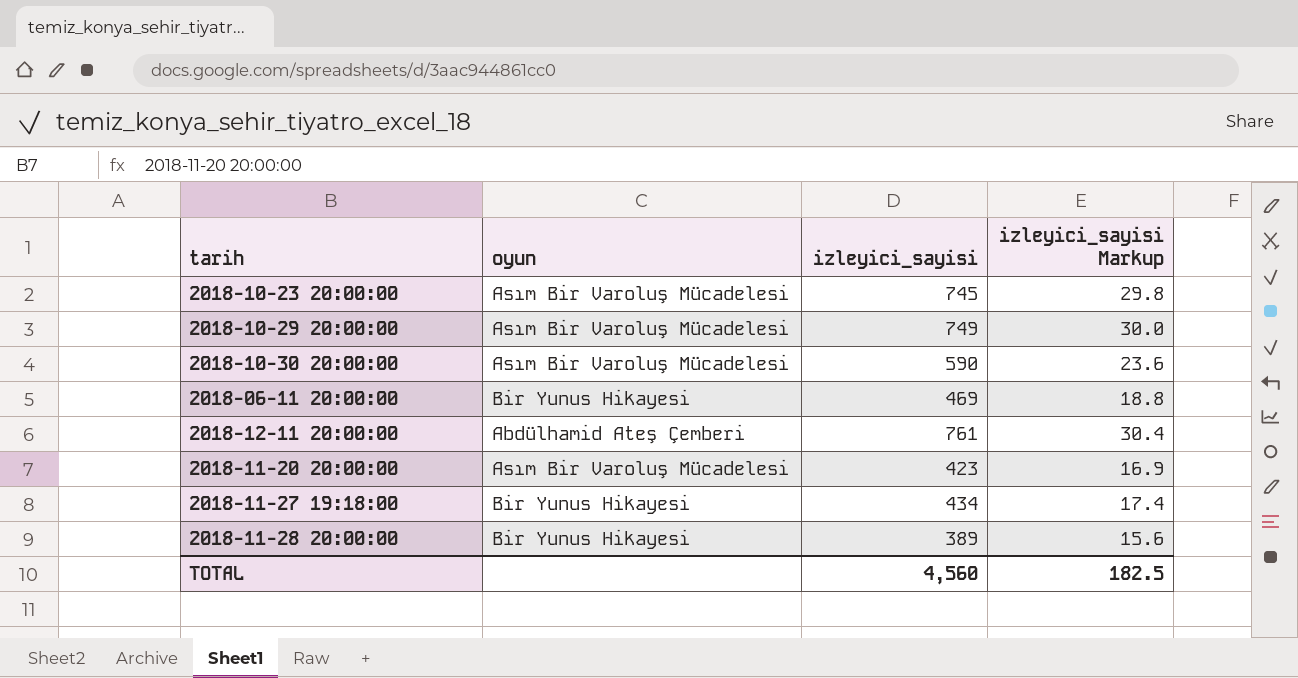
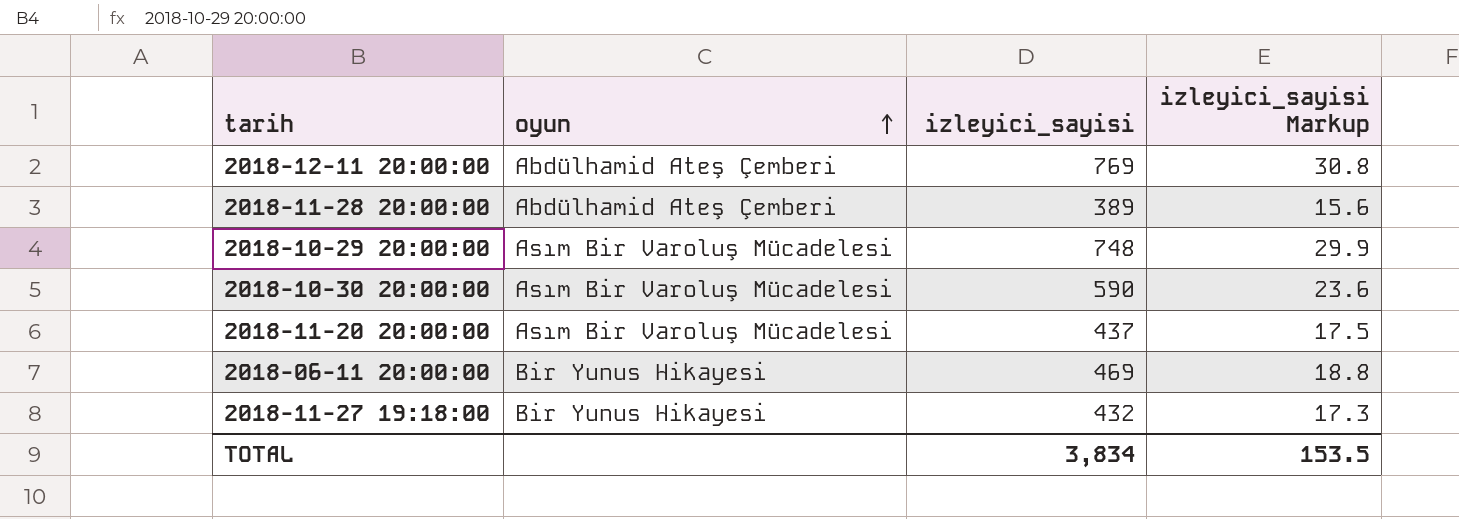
row order: none -> oyun ascending
row 2018-10-23 20:00:00: Asım Bir Varoluş Mücadelesi | 745 | 29.8 -> none
2018-12-11 20:00:00 | izleyici_sayisi: 761 -> 769
2018-12-11 20:00:00 | izleyici_sayisi Markup: 30.4 -> 30.8
2018-11-28 20:00:00 | oyun: Bir Yunus Hikayesi -> Abdülhamid Ateş Çemberi
2018-10-29 20:00:00 | izleyici_sayisi: 749 -> 748
2018-10-29 20:00:00 | izleyici_sayisi Markup: 30.0 -> 29.9
2018-11-20 20:00:00 | izleyici_sayisi: 423 -> 437
2018-11-20 20:00:00 | izleyici_sayisi Markup: 16.9 -> 17.5
2018-11-27 19:18:00 | izleyici_sayisi: 434 -> 432
2018-11-27 19:18:00 | izleyici_sayisi Markup: 17.4 -> 17.3
TOTAL | izleyici_sayisi: 4,560 -> 3,834
TOTAL | izleyici_sayisi Markup: 182.5 -> 153.5

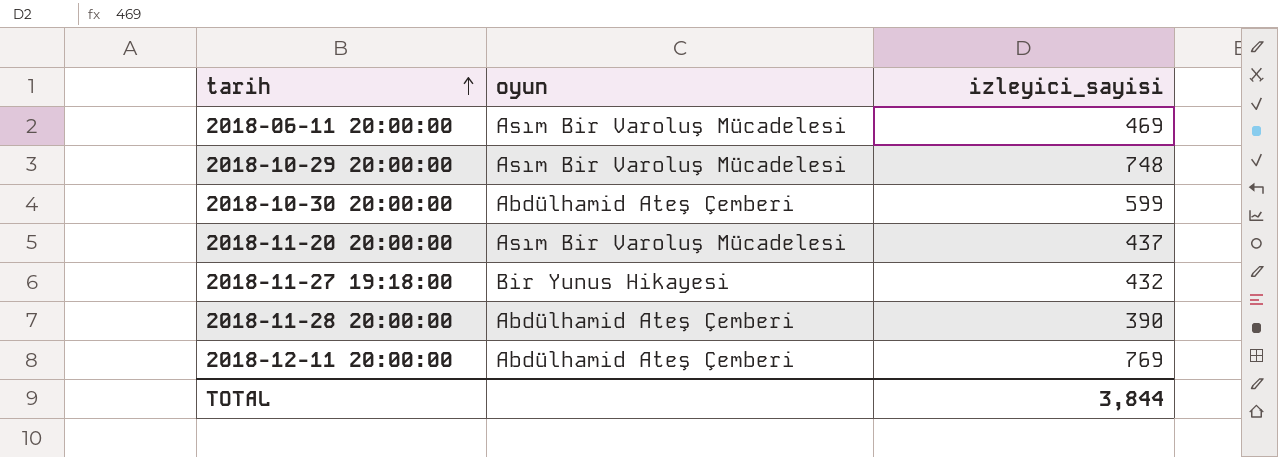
row order: oyun ascending -> tarih ascending
column izleyici_sayisi Markup | formula: [izleyici_sayisi] * 0.04 -> none
2018-06-11 20:00:00 | oyun: Bir Yunus Hikayesi -> Asım Bir Varoluş Mücadelesi
2018-10-30 20:00:00 | oyun: Asım Bir Varoluş Mücadelesi -> Abdülhamid Ateş Çemberi
2018-10-30 20:00:00 | izleyici_sayisi: 590 -> 599
2018-11-28 20:00:00 | izleyici_sayisi: 389 -> 390
TOTAL | izleyici_sayisi: 3,834 -> 3,844

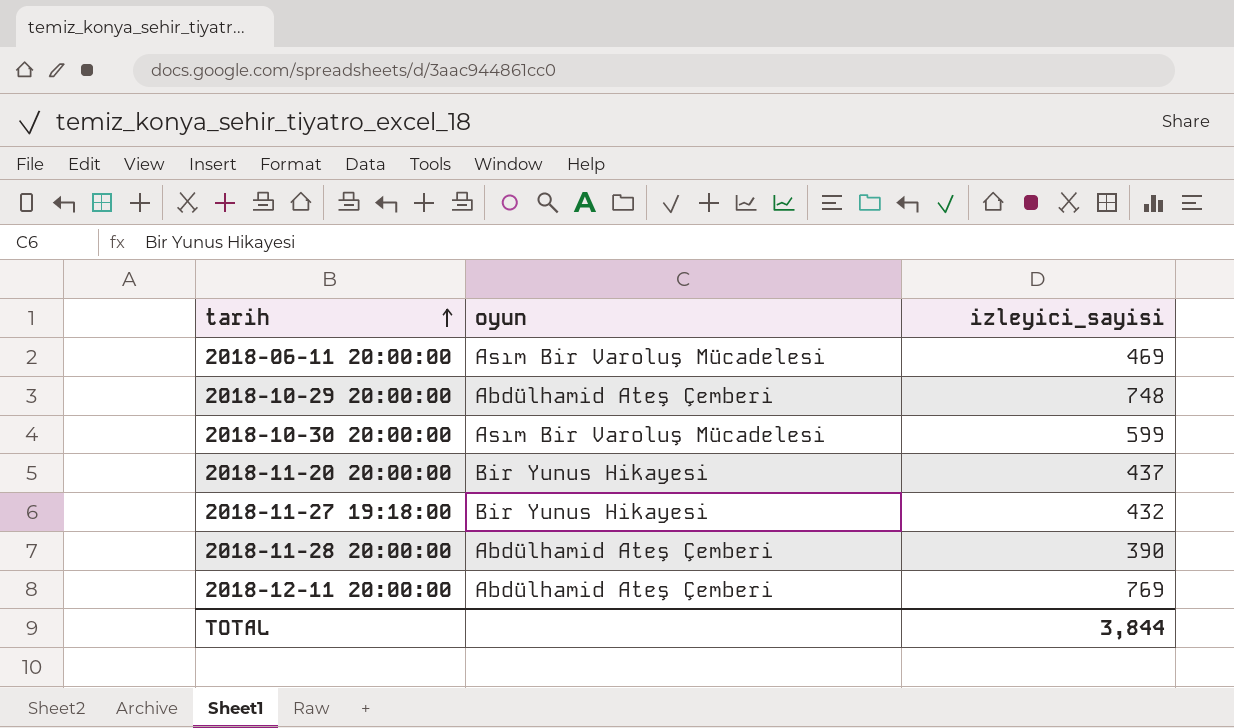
2018-10-29 20:00:00 | oyun: Asım Bir Varoluş Mücadelesi -> Abdülhamid Ateş Çemberi
2018-10-30 20:00:00 | oyun: Abdülhamid Ateş Çemberi -> Asım Bir Varoluş Mücadelesi
2018-11-20 20:00:00 | oyun: Asım Bir Varoluş Mücadelesi -> Bir Yunus Hikayesi

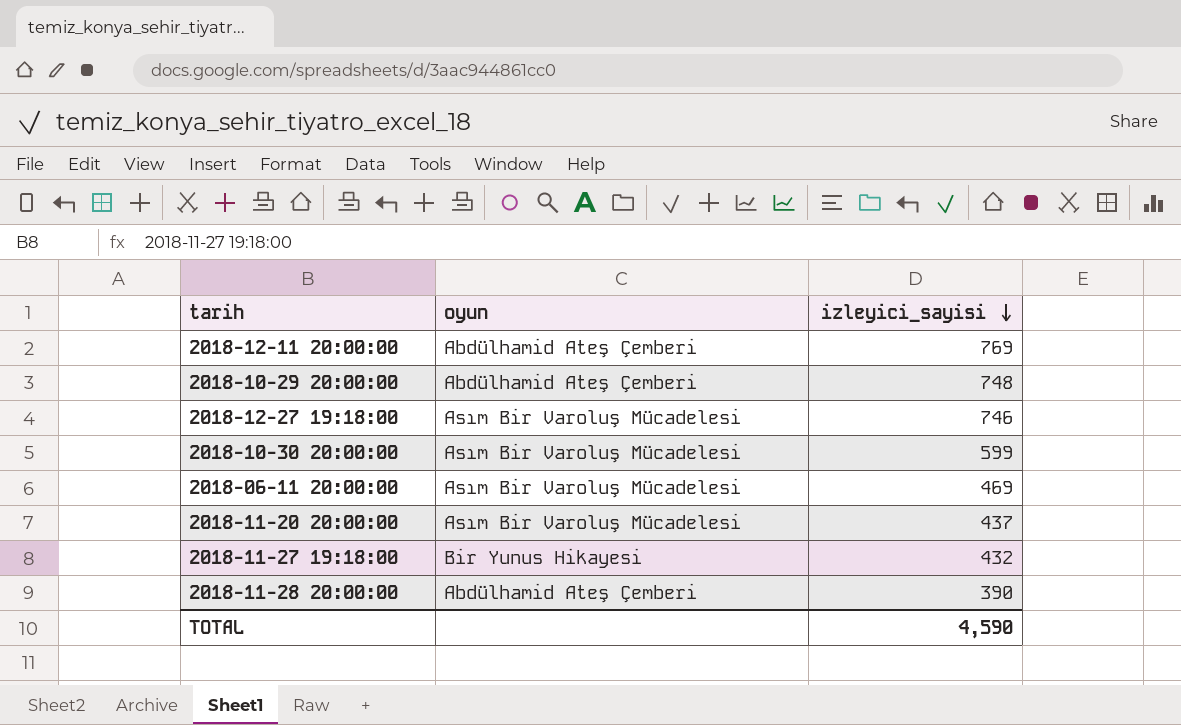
row order: tarih ascending -> izleyici_sayisi descending
row 2018-12-27 19:18:00: none -> Asım Bir Varoluş Mücadelesi | 746
2018-11-20 20:00:00 | oyun: Bir Yunus Hikayesi -> Asım Bir Varoluş Mücadelesi
TOTAL | izleyici_sayisi: 3,844 -> 4,590

